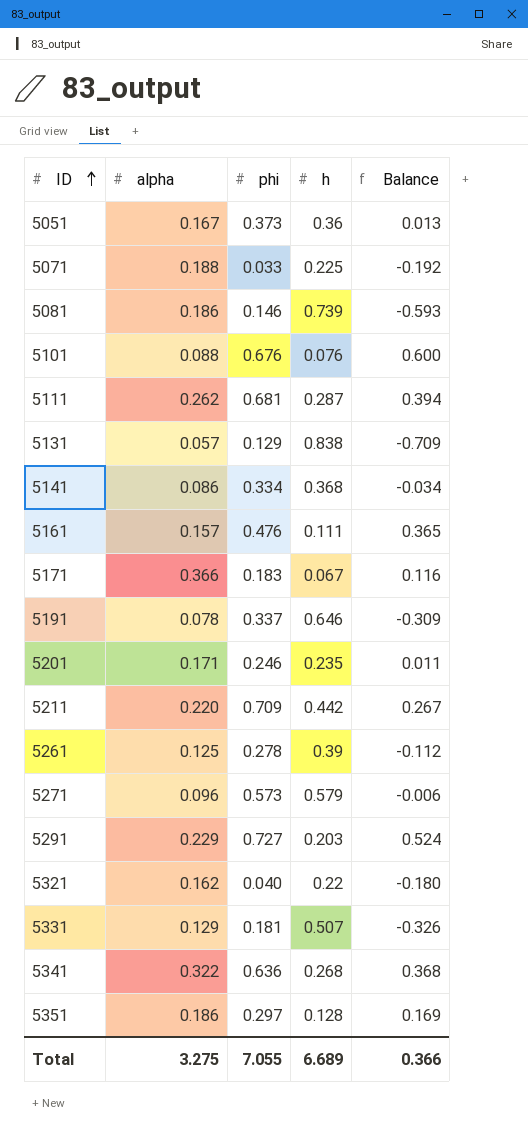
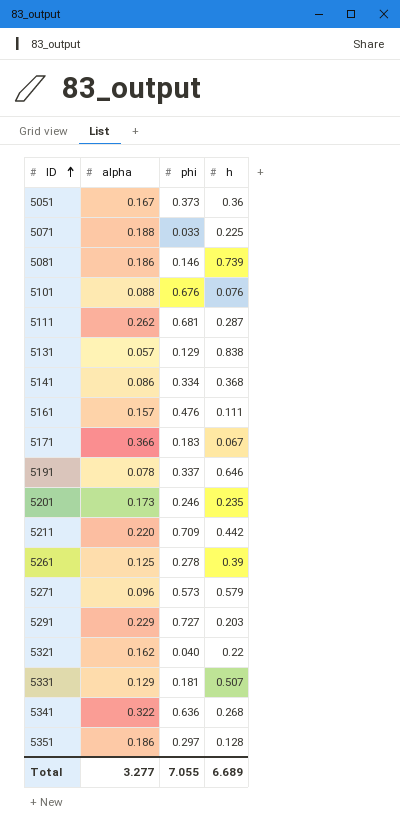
column Balance | formula: [phi] - [h] -> none
5201 | alpha: 0.171 -> 0.173
Total | alpha: 3.275 -> 3.277

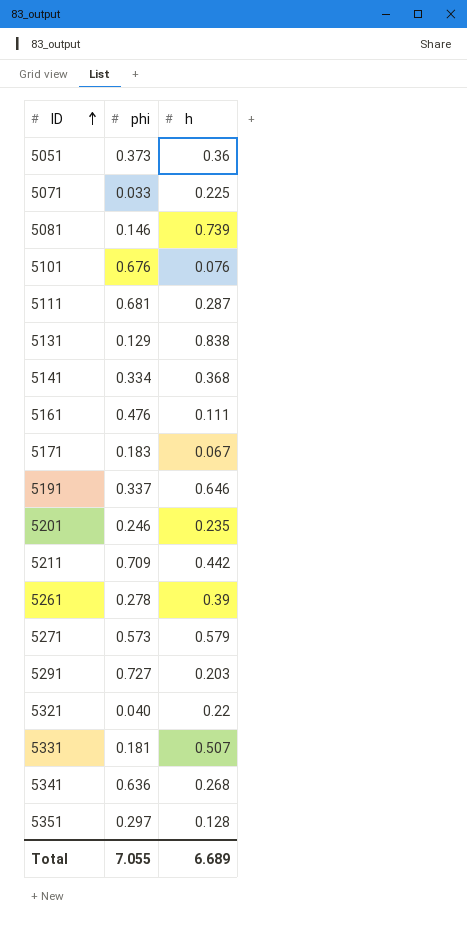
column alpha | position: 2 -> none

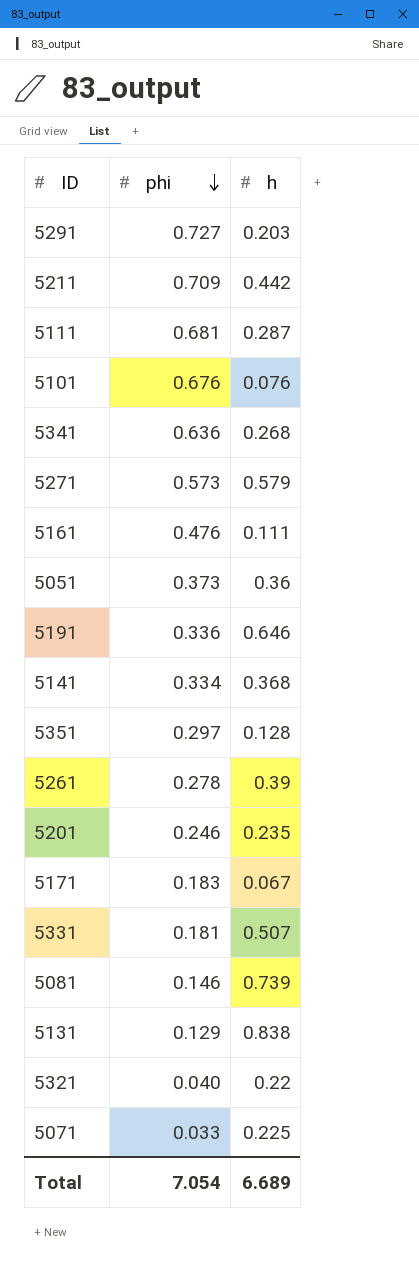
row order: ID ascending -> phi descending
5191 | phi: 0.337 -> 0.336
Total | phi: 7.055 -> 7.054

